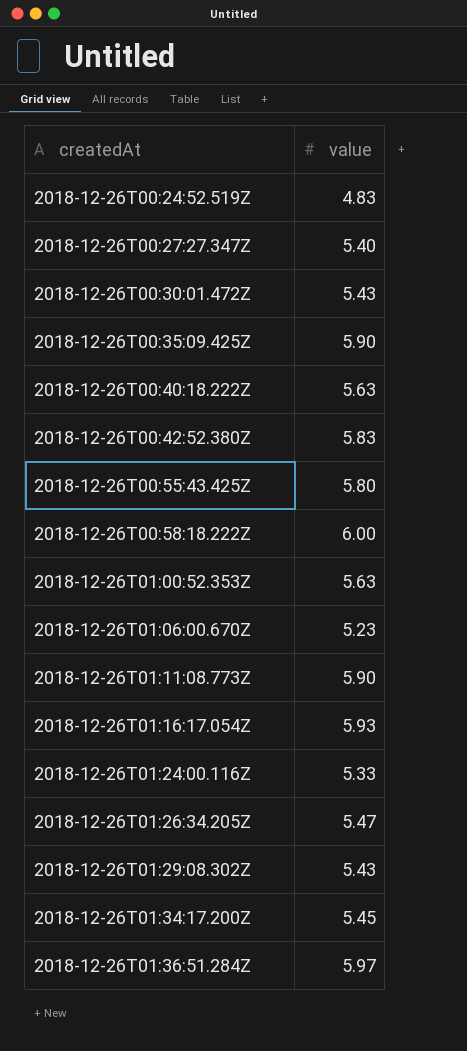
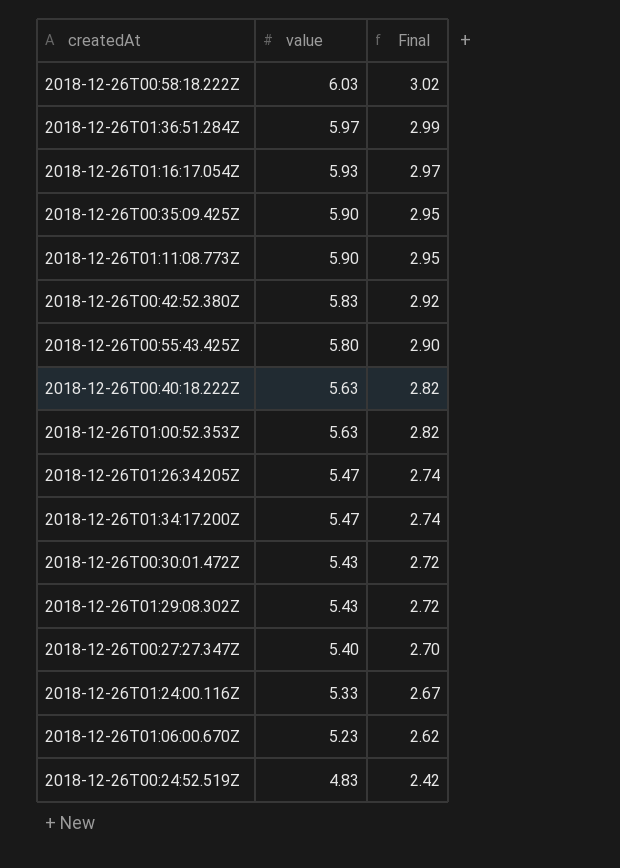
row order: createdAt ascending -> value descending
column Final | formula: none -> [value] * 0.5
2018-12-26T00:58:18.222Z | value: 6.00 -> 6.03
2018-12-26T01:34:17.200Z | value: 5.45 -> 5.47

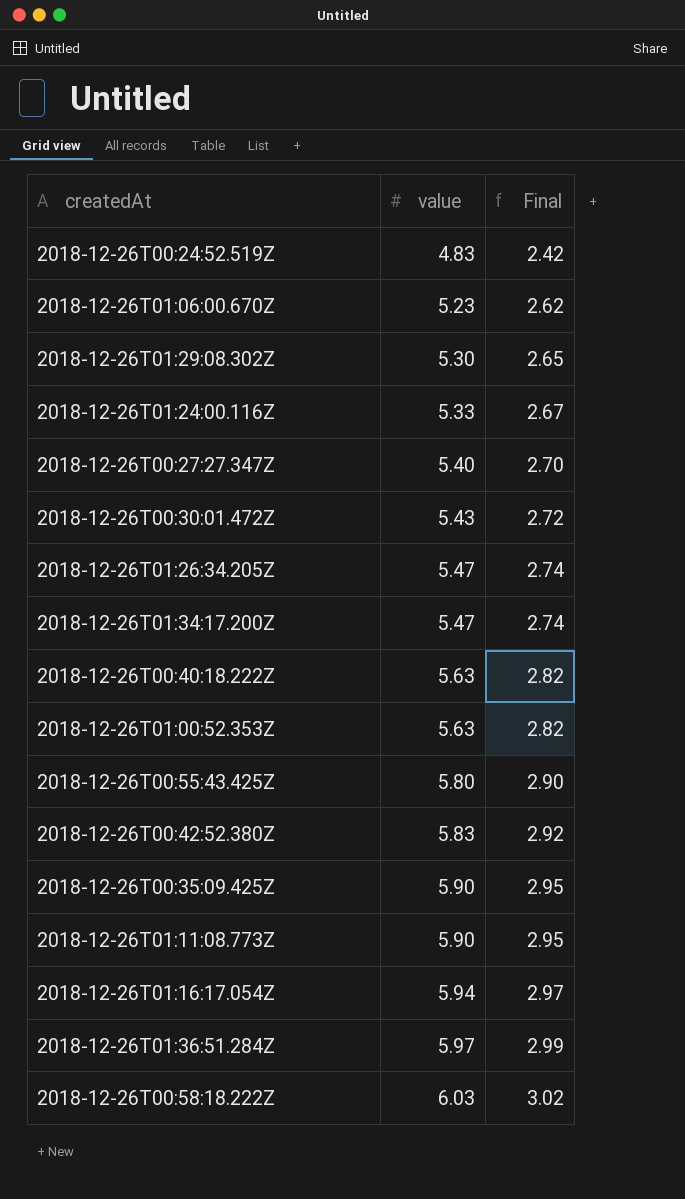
row order: value descending -> value ascending
2018-12-26T01:29:08.302Z | value: 5.43 -> 5.30
2018-12-26T01:29:08.302Z | Final: 2.72 -> 2.65
2018-12-26T01:16:17.054Z | value: 5.93 -> 5.94

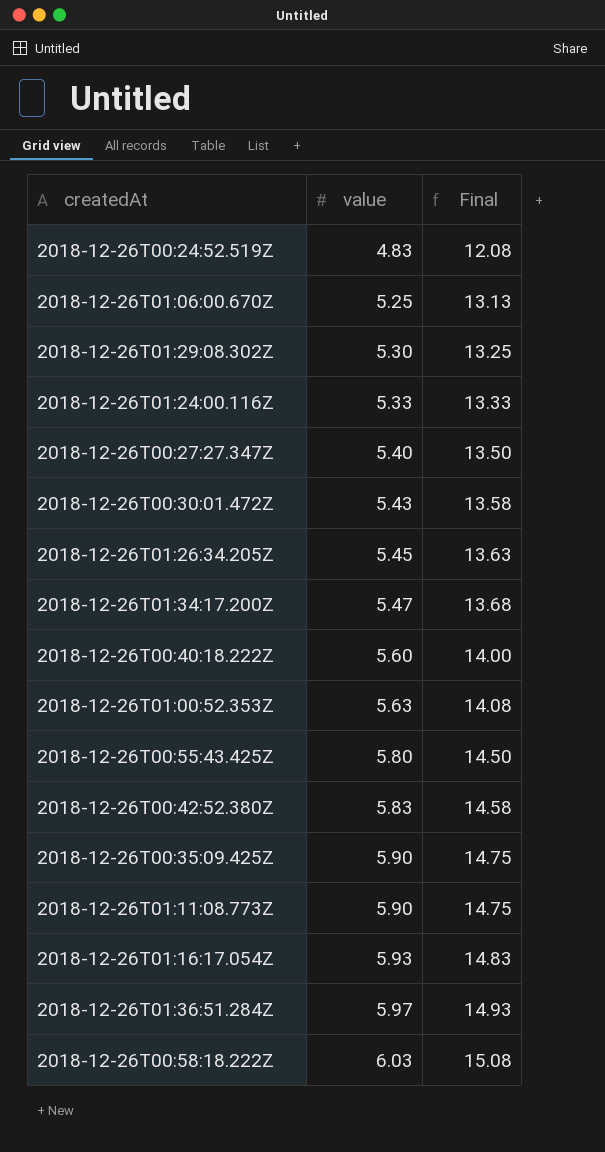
column Final | formula: [value] * 0.5 -> [value] * 2.5
2018-12-26T01:06:00.670Z | value: 5.23 -> 5.25
2018-12-26T01:26:34.205Z | value: 5.47 -> 5.45
2018-12-26T00:40:18.222Z | value: 5.63 -> 5.60
2018-12-26T01:16:17.054Z | value: 5.94 -> 5.93

